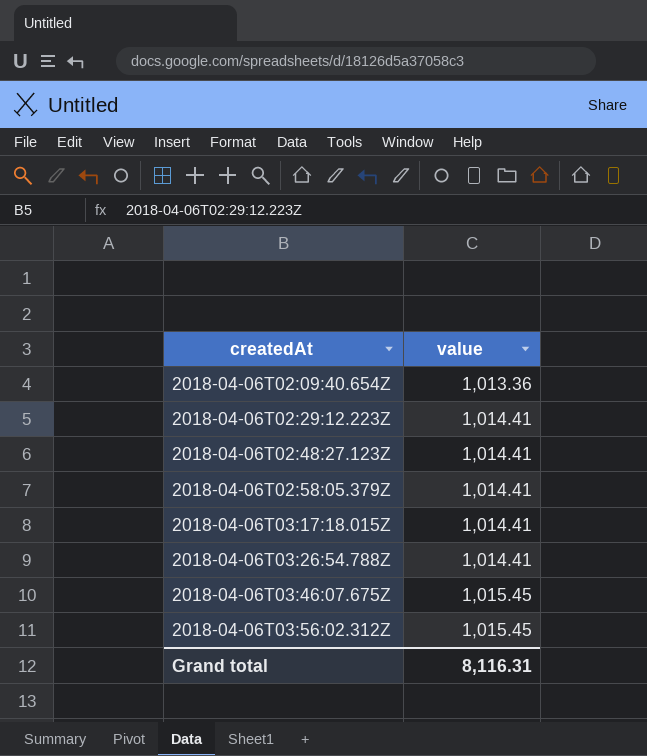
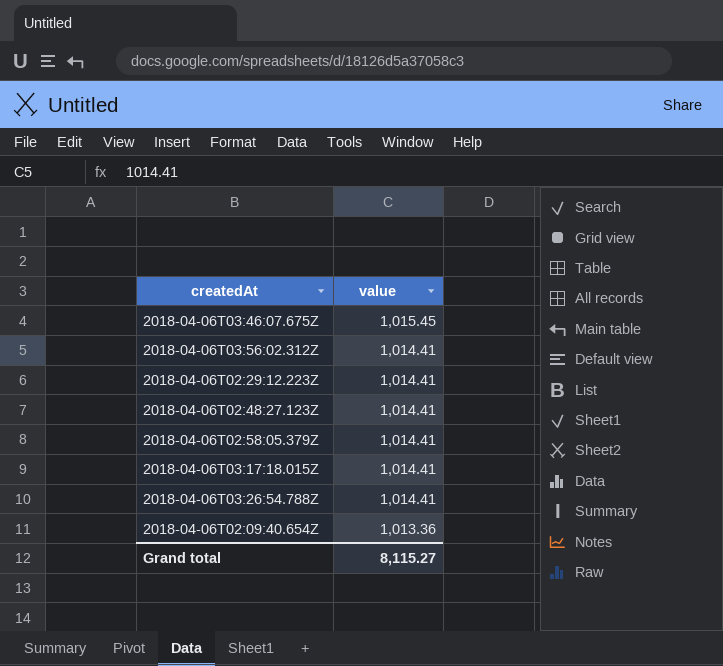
row order: createdAt ascending -> value descending
2018-04-06T03:56:02.312Z | value: 1,015.45 -> 1,014.41
Grand total | value: 8,116.31 -> 8,115.27

